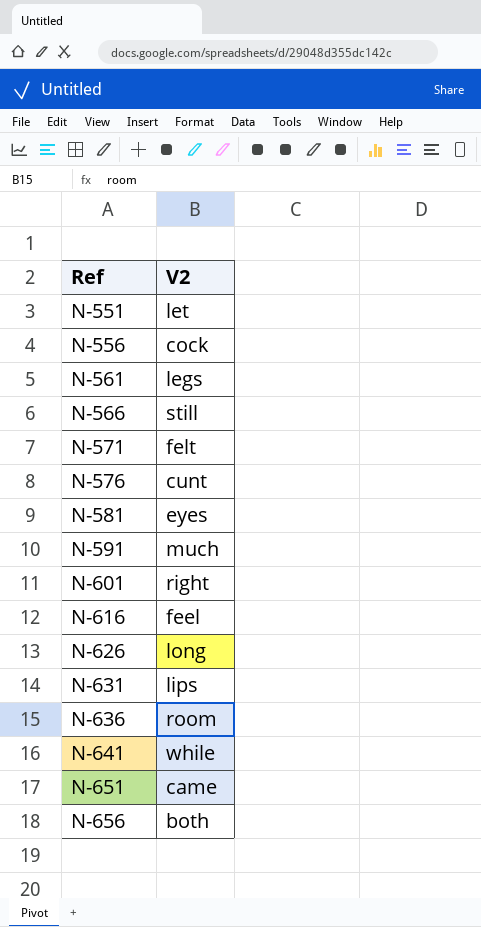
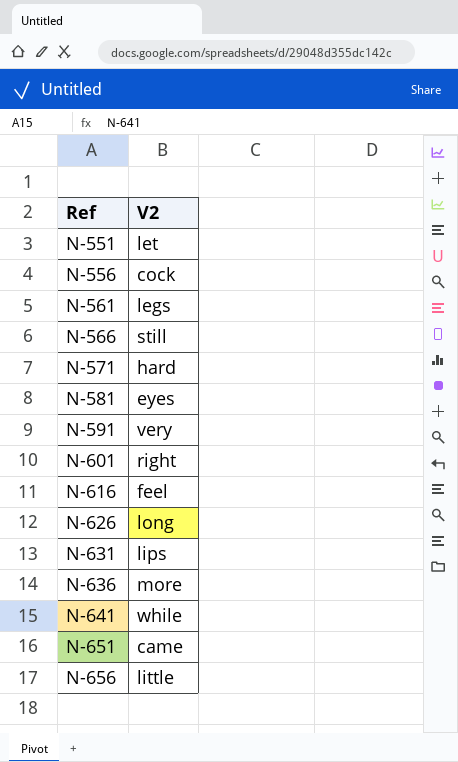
row N-576: cunt -> none
N-571 | V2: felt -> hard
N-591 | V2: much -> very
N-636 | V2: room -> more
N-656 | V2: both -> little

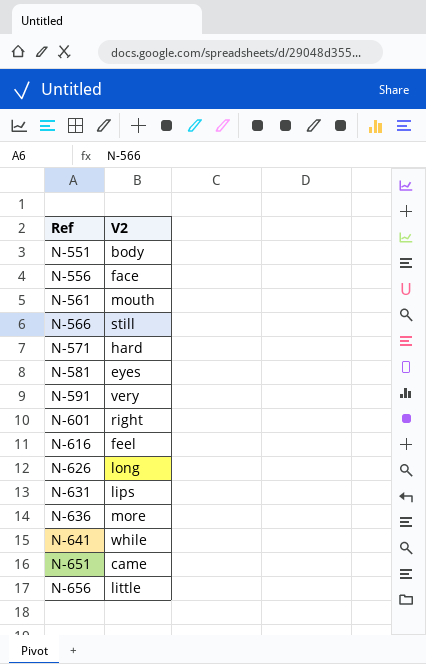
N-551 | V2: let -> body
N-556 | V2: cock -> face
N-561 | V2: legs -> mouth

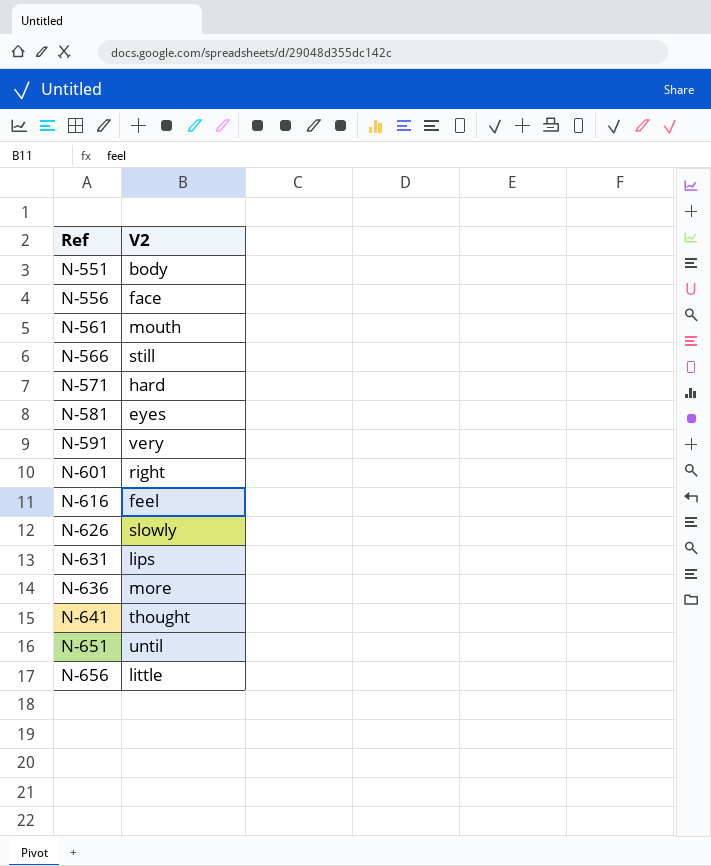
N-626 | V2: long -> slowly
N-641 | V2: while -> thought
N-651 | V2: came -> until

